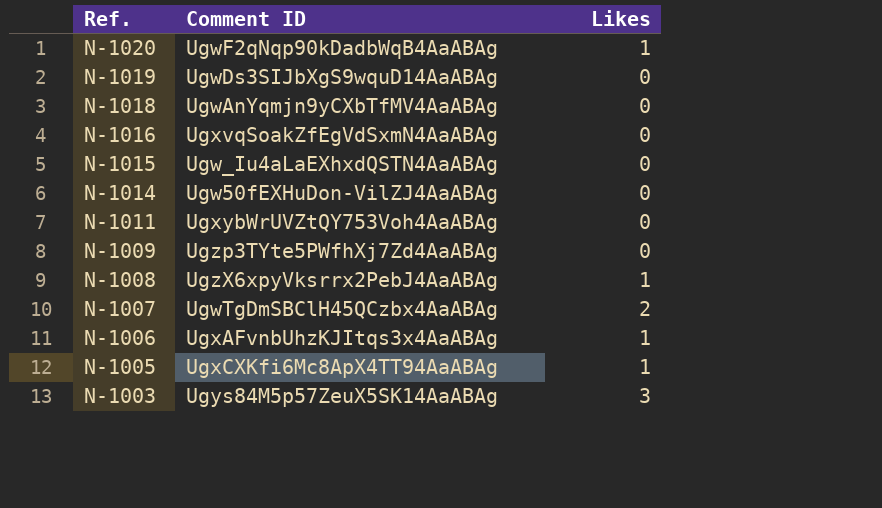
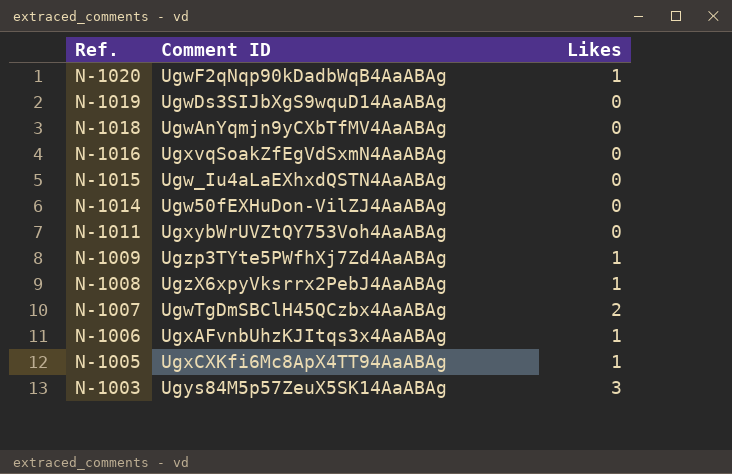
N-1009 | Likes: 0 -> 1

